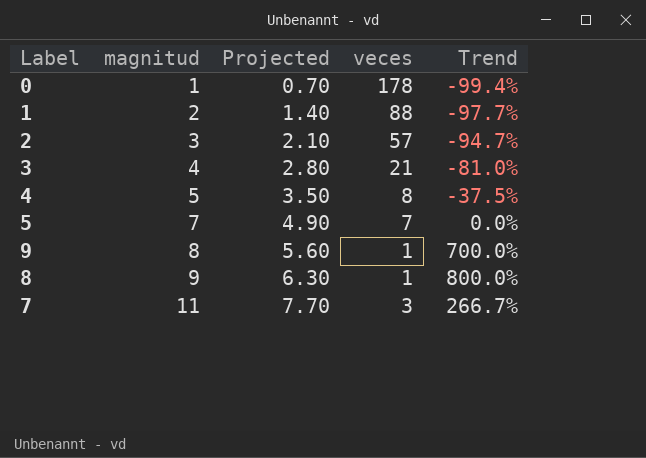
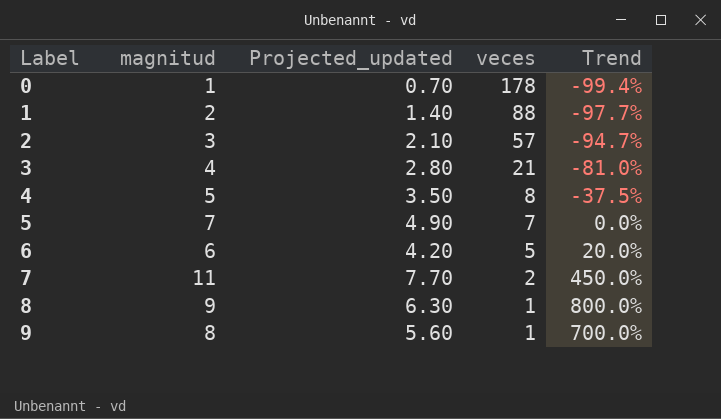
row order: magnitud ascending -> Label ascending
column name: Projected -> Projected_updated
row 6: none -> 6 | 4.20 | 5 | 20.0%
7 | veces: 3 -> 2
7 | Trend: 266.7% -> 450.0%

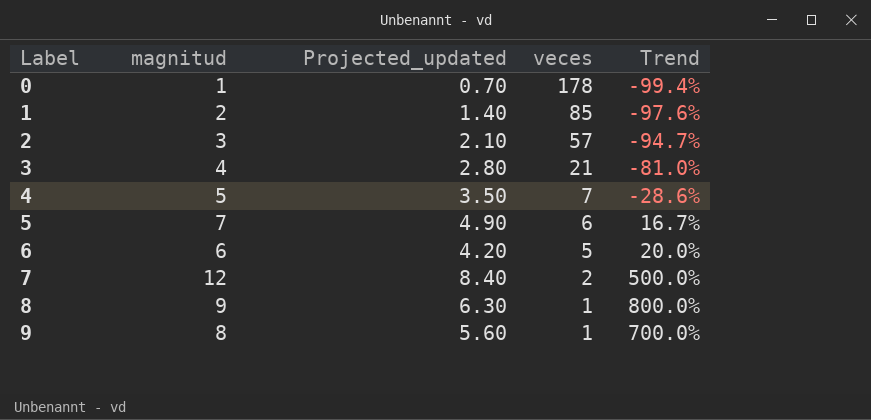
1 | veces: 88 -> 85
1 | Trend: -97.7% -> -97.6%
4 | veces: 8 -> 7
4 | Trend: -37.5% -> -28.6%
5 | veces: 7 -> 6
5 | Trend: 0.0% -> 16.7%
7 | magnitud: 11 -> 12
7 | Projected_updated: 7.70 -> 8.40
7 | Trend: 450.0% -> 500.0%

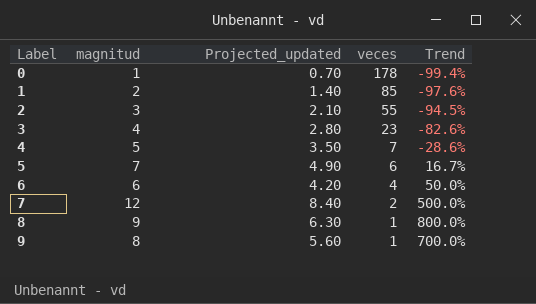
2 | veces: 57 -> 55
2 | Trend: -94.7% -> -94.5%
3 | veces: 21 -> 23
3 | Trend: -81.0% -> -82.6%
6 | veces: 5 -> 4
6 | Trend: 20.0% -> 50.0%

